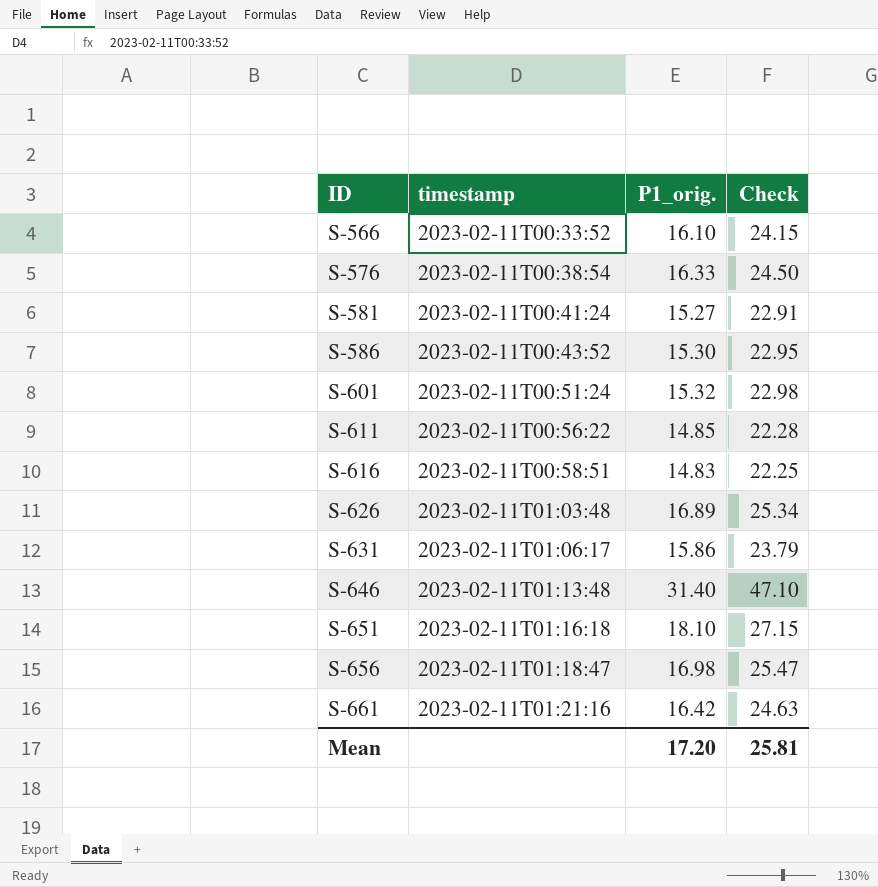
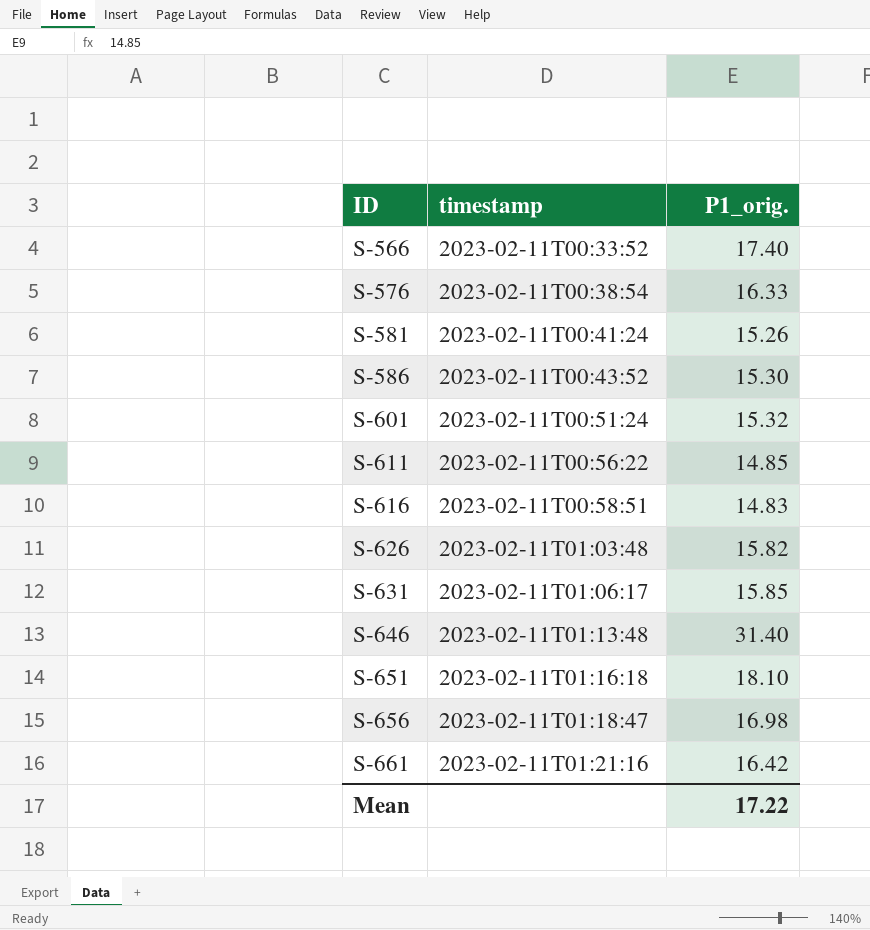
column Check | formula: [P1_orig.] * 1.5 -> none
S-566 | P1_orig.: 16.10 -> 17.40
S-581 | P1_orig.: 15.27 -> 15.26
S-626 | P1_orig.: 16.89 -> 15.82
S-631 | P1_orig.: 15.86 -> 15.85
Mean | P1_orig.: 17.20 -> 17.22

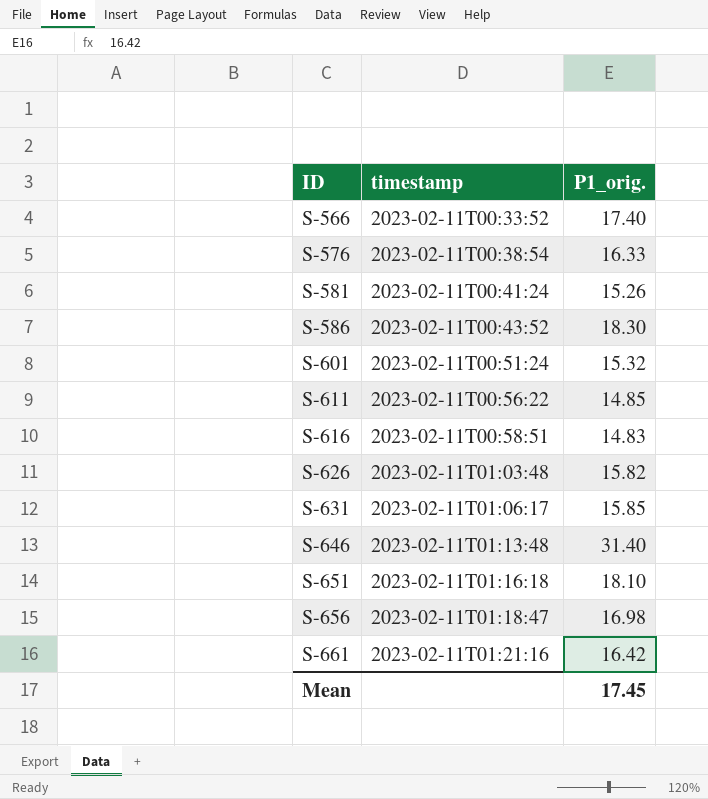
S-586 | P1_orig.: 15.30 -> 18.30
Mean | P1_orig.: 17.22 -> 17.45

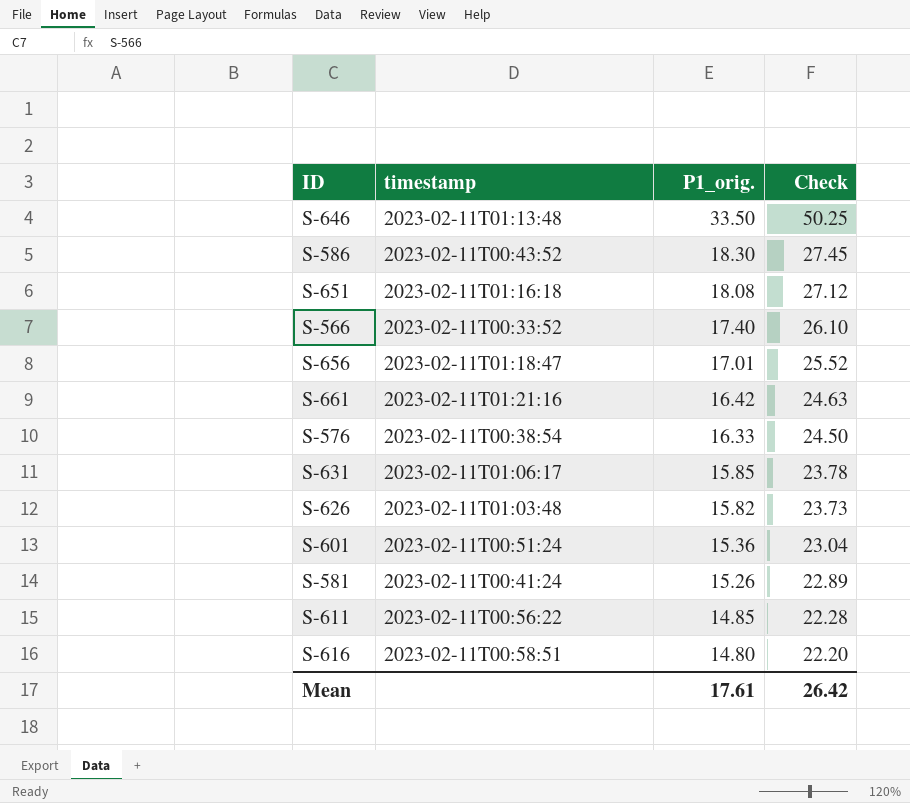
row order: ID ascending -> P1_orig. descending
column Check | formula: none -> [P1_orig.] * 1.5
S-646 | P1_orig.: 31.40 -> 33.50
S-651 | P1_orig.: 18.10 -> 18.08
S-656 | P1_orig.: 16.98 -> 17.01
S-601 | P1_orig.: 15.32 -> 15.36
S-616 | P1_orig.: 14.83 -> 14.80
Mean | P1_orig.: 17.45 -> 17.61

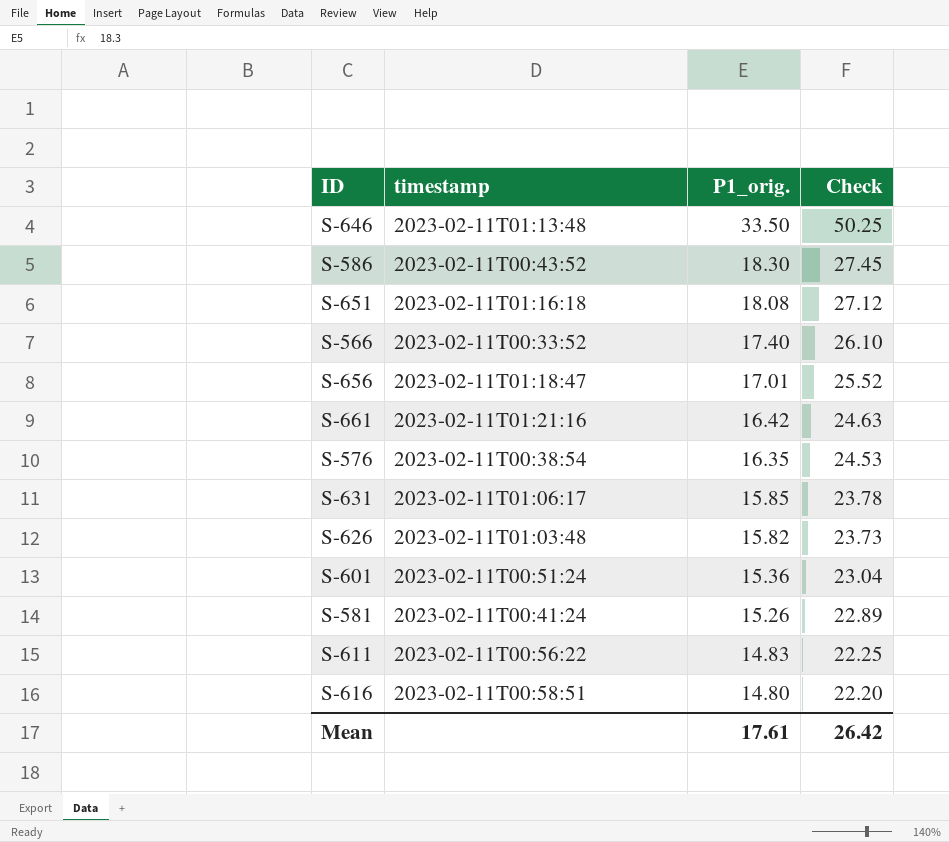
S-576 | P1_orig.: 16.33 -> 16.35
S-576 | Check: 24.50 -> 24.53
S-611 | P1_orig.: 14.85 -> 14.83
S-611 | Check: 22.28 -> 22.25

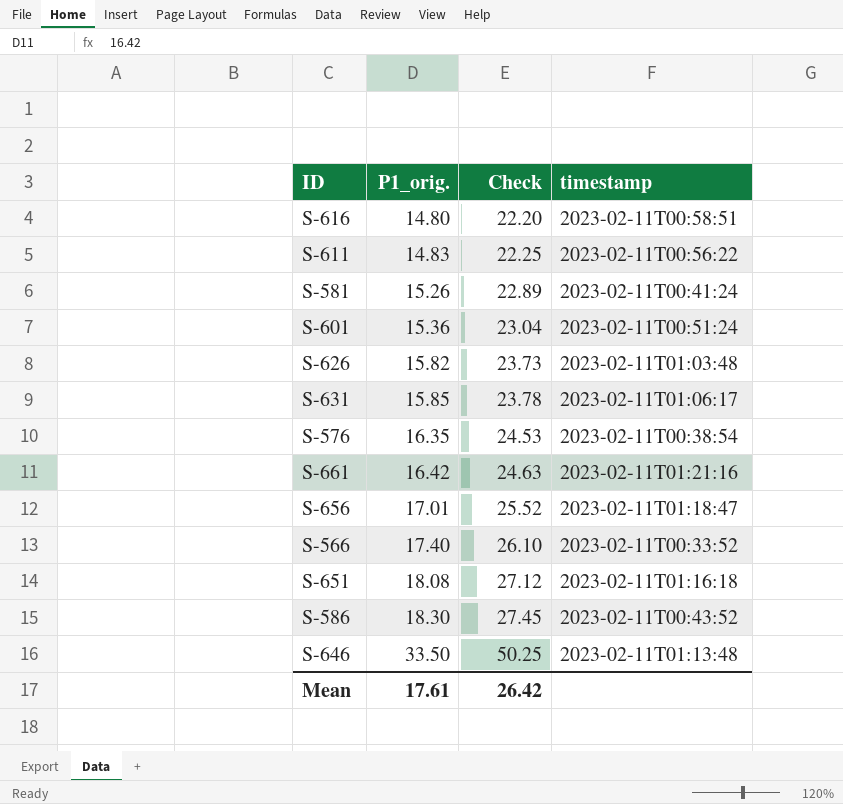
row order: P1_orig. descending -> P1_orig. ascending
column timestamp | position: 2 -> 4

